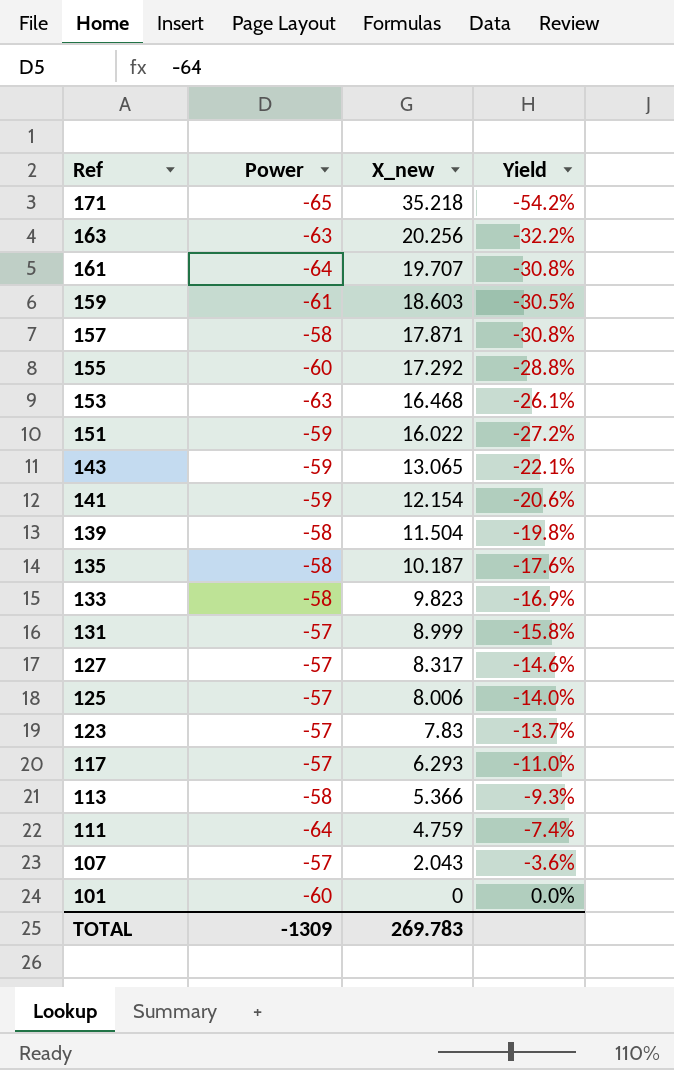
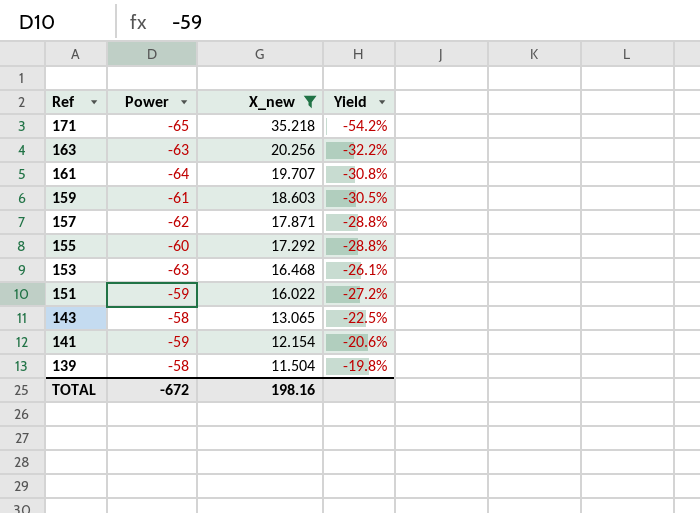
filter: none -> X_new >= 11.504
157 | Power: -58 -> -62
157 | Yield: -30.8% -> -28.8%
143 | Power: -59 -> -58
143 | Yield: -22.1% -> -22.5%
TOTAL | Power: -1309 -> -672
TOTAL | X_new: 269.783 -> 198.16

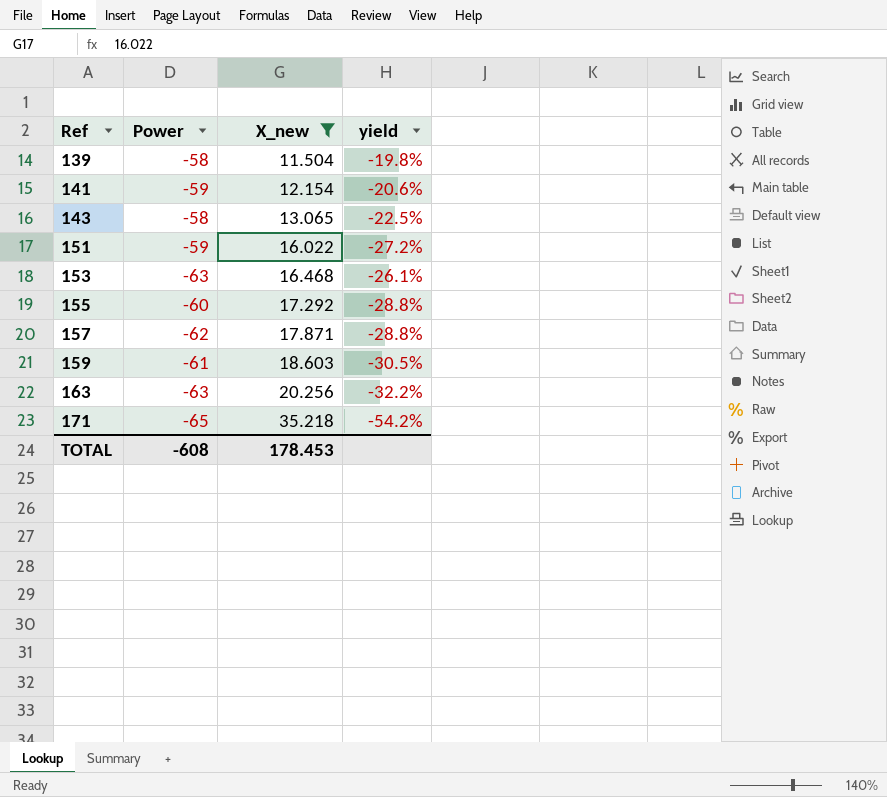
row order: Ref descending -> Ref ascending
column name: Yield -> yield
row 161: -64 | 19.707 | -30.8% -> none
TOTAL | Power: -672 -> -608
TOTAL | X_new: 198.16 -> 178.453

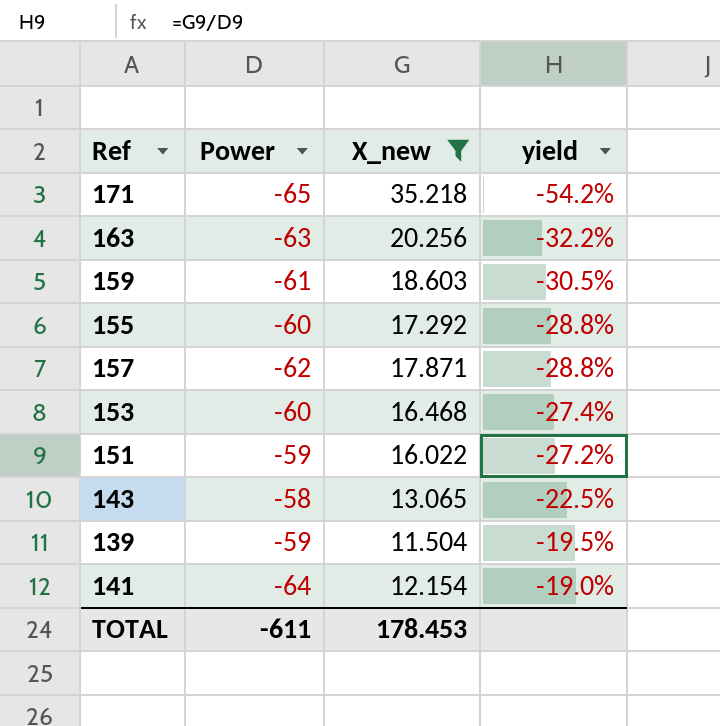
row order: Ref ascending -> yield ascending
153 | Power: -63 -> -60
153 | yield: -26.1% -> -27.4%
139 | Power: -58 -> -59
139 | yield: -19.8% -> -19.5%
141 | Power: -59 -> -64
141 | yield: -20.6% -> -19.0%
TOTAL | Power: -608 -> -611

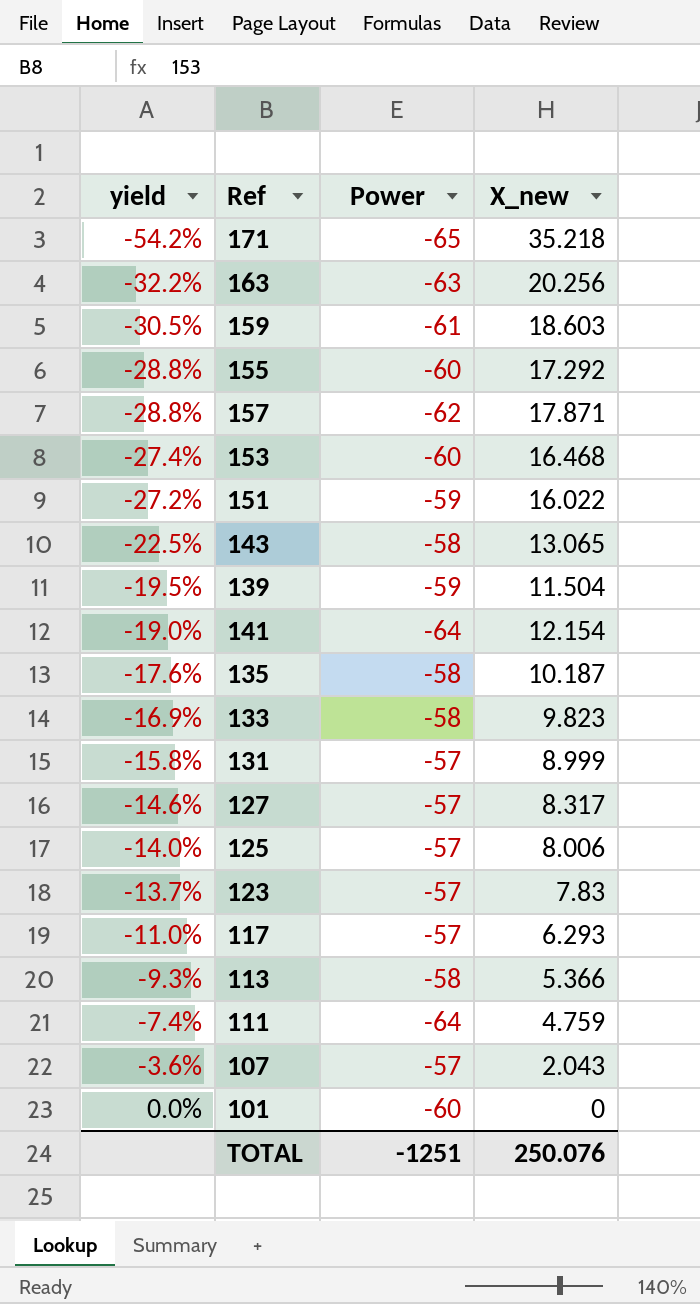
filter: X_new >= 11.504 -> none
column yield | position: 4 -> 1
TOTAL | Power: -611 -> -1251
TOTAL | X_new: 178.453 -> 250.076

